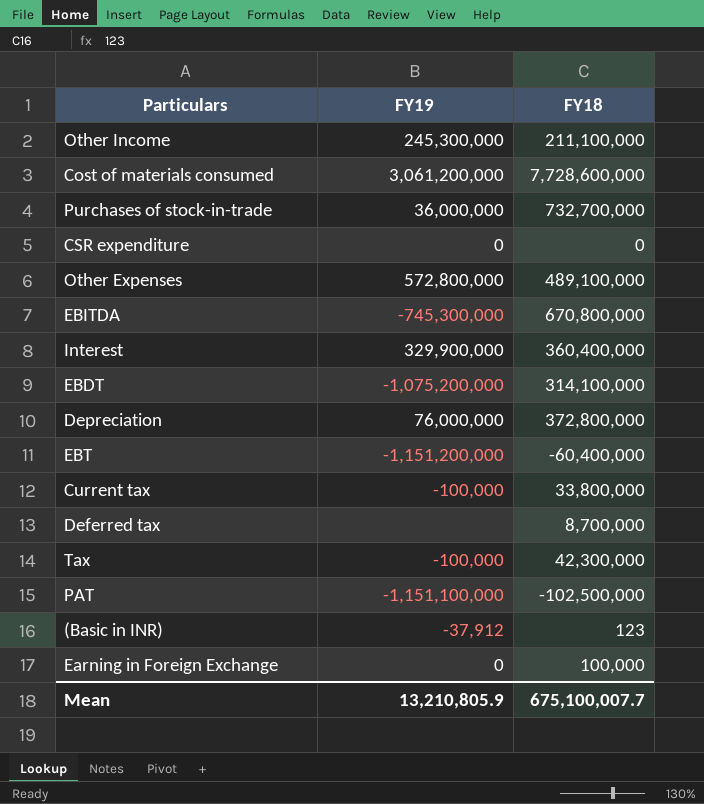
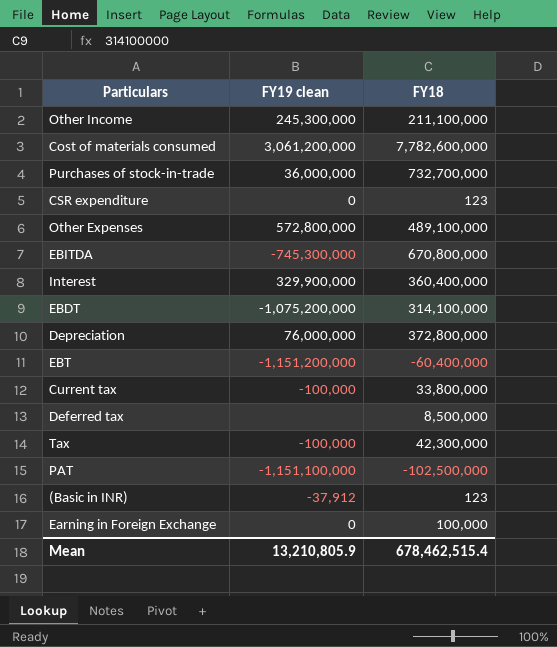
column name: FY19 -> FY19 clean
Cost of materials consumed | FY18: 7,728,600,000 -> 7,782,600,000
CSR expenditure | FY18: 0 -> 123
Deferred tax | FY18: 8,700,000 -> 8,500,000
Mean | FY18: 675,100,007.7 -> 678,462,515.4

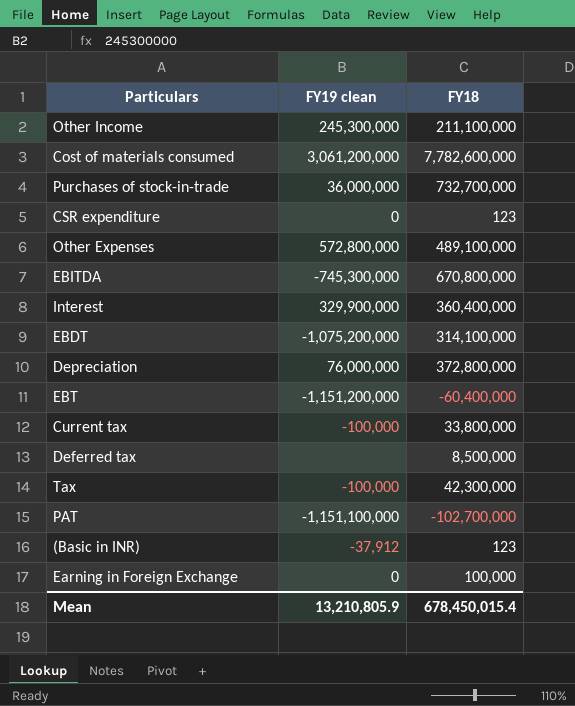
PAT | FY18: -102,500,000 -> -102,700,000
Mean | FY18: 678,462,515.4 -> 678,450,015.4

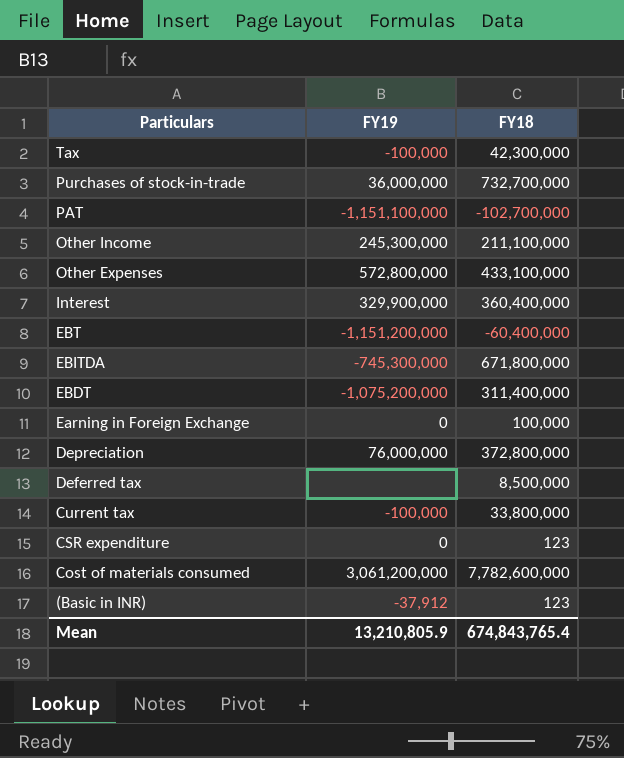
row order: none -> Particulars descending
column name: FY19 clean -> FY19
Other Expenses | FY18: 489,100,000 -> 433,100,000
EBITDA | FY18: 670,800,000 -> 671,800,000
EBDT | FY18: 314,100,000 -> 311,400,000
Mean | FY18: 678,450,015.4 -> 674,843,765.4

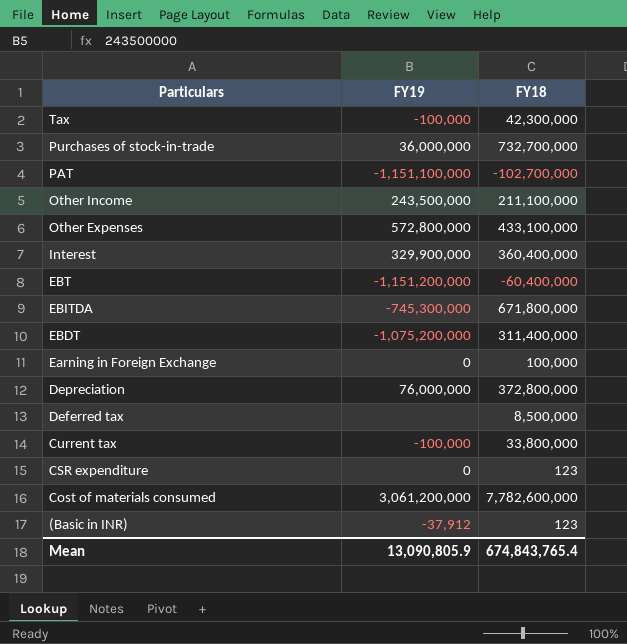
Other Income | FY19: 245,300,000 -> 243,500,000
Mean | FY19: 13,210,805.9 -> 13,090,805.9

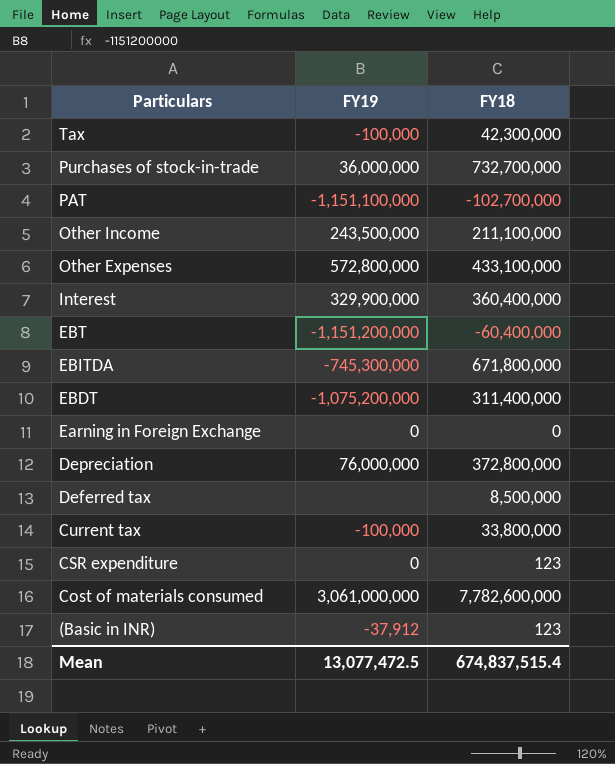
Earning in Foreign Exchange | FY18: 100,000 -> 0
Cost of materials consumed | FY19: 3,061,200,000 -> 3,061,000,000
Mean | FY19: 13,090,805.9 -> 13,077,472.5
Mean | FY18: 674,843,765.4 -> 674,837,515.4

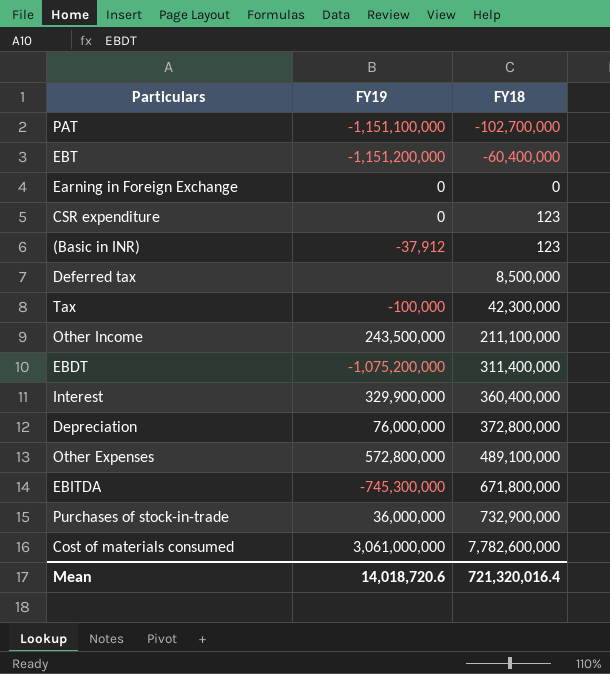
row order: Particulars descending -> FY18 ascending
row Current tax: -100,000 | 33,800,000 -> none
Other Expenses | FY18: 433,100,000 -> 489,100,000
Purchases of stock-in-trade | FY18: 732,700,000 -> 732,900,000
Mean | FY19: 13,077,472.5 -> 14,018,720.6
Mean | FY18: 674,837,515.4 -> 721,320,016.4

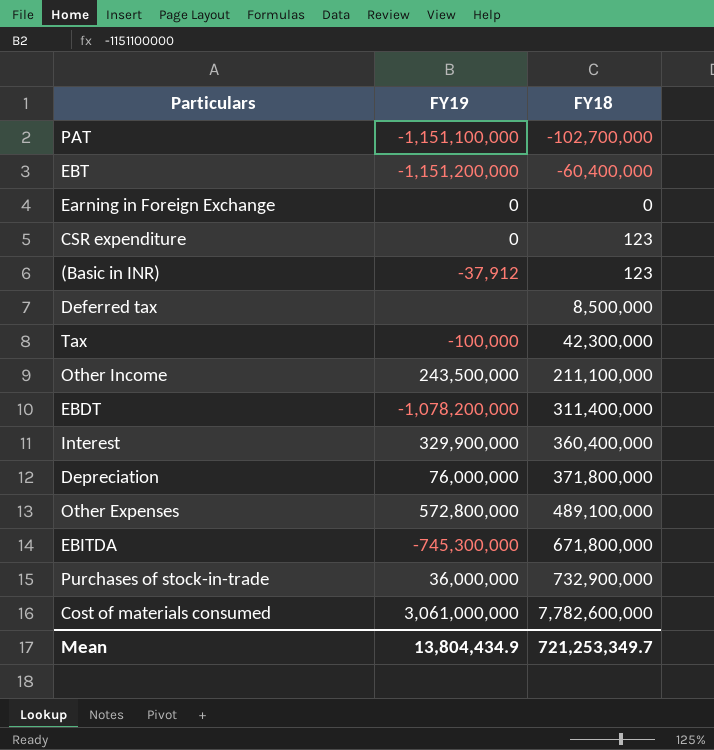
EBDT | FY19: -1,075,200,000 -> -1,078,200,000
Depreciation | FY18: 372,800,000 -> 371,800,000
Mean | FY19: 14,018,720.6 -> 13,804,434.9
Mean | FY18: 721,320,016.4 -> 721,253,349.7

